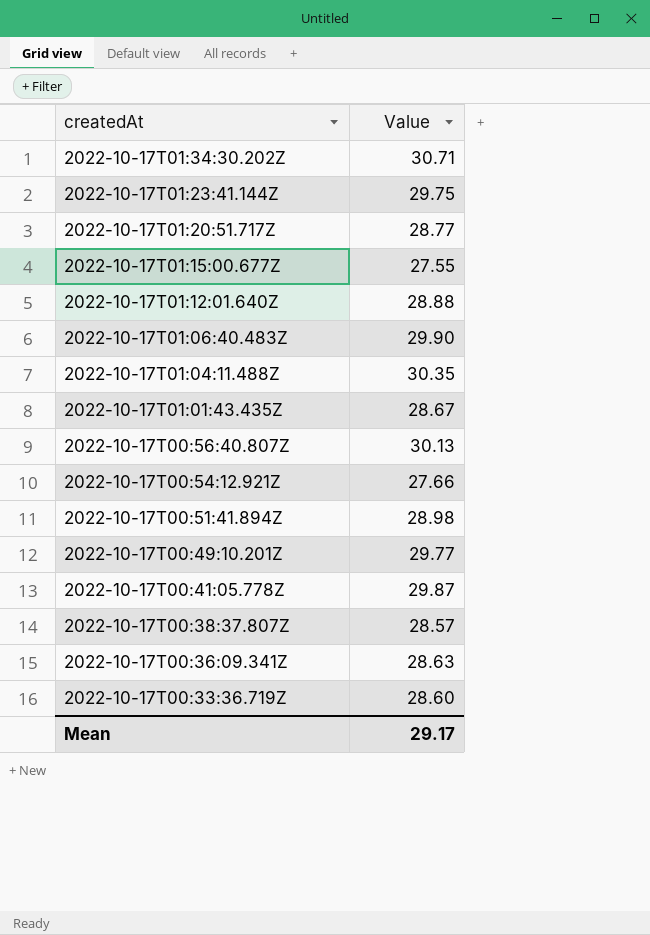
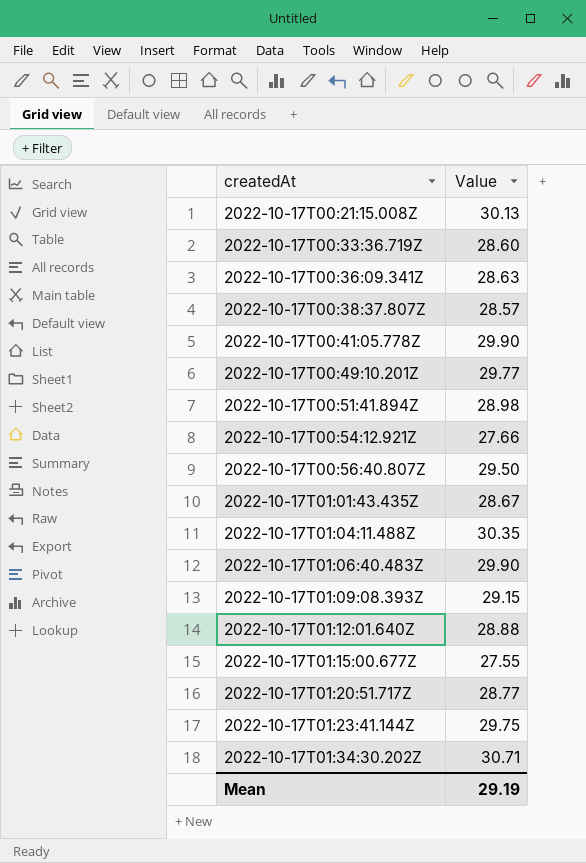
row order: createdAt descending -> createdAt ascending
row 2022-10-17T00:21:15.008Z: none -> 30.13
2022-10-17T00:41:05.778Z | Value: 29.87 -> 29.90
2022-10-17T00:56:40.807Z | Value: 30.13 -> 29.50
row 2022-10-17T01:09:08.393Z: none -> 29.15
Mean | Value: 29.17 -> 29.19

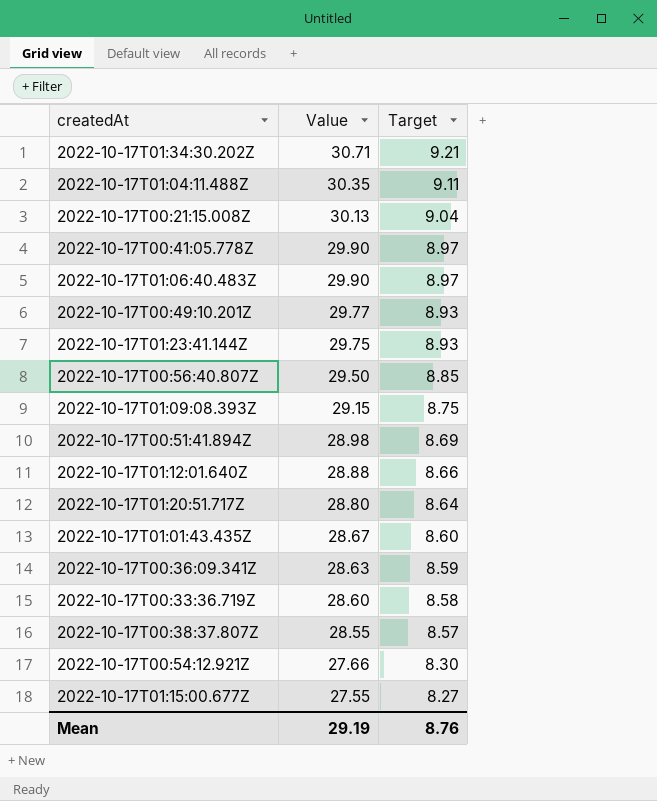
row order: createdAt ascending -> Value descending
column Target | formula: none -> [Value] * 0.3
2022-10-17T01:20:51.717Z | Value: 28.77 -> 28.80
2022-10-17T00:38:37.807Z | Value: 28.57 -> 28.55

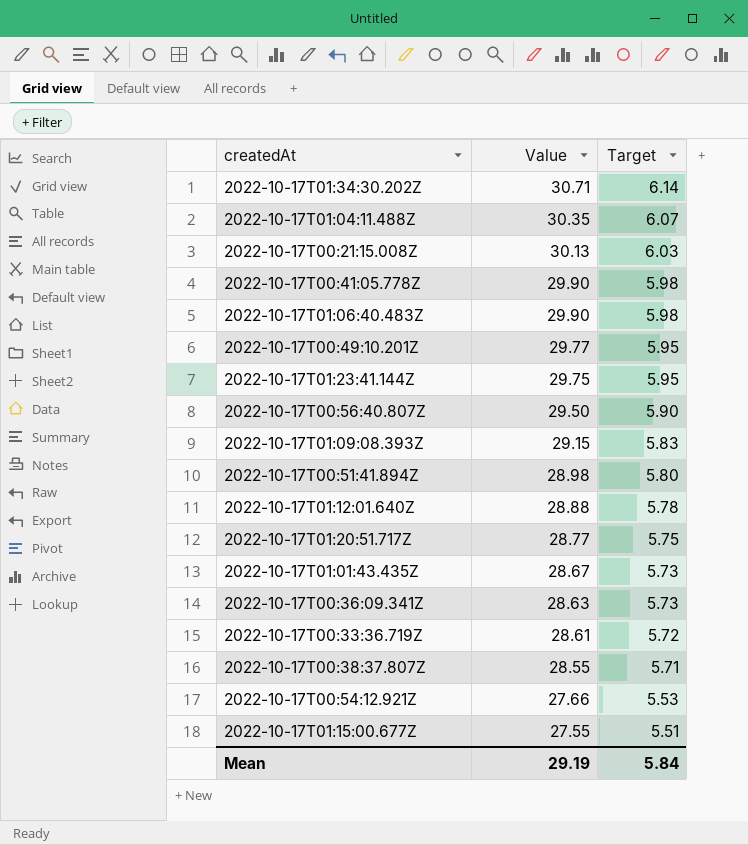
column Target | formula: [Value] * 0.3 -> [Value] * 0.2
2022-10-17T01:20:51.717Z | Value: 28.80 -> 28.77
2022-10-17T00:33:36.719Z | Value: 28.60 -> 28.61
Mean | Target: 8.76 -> 5.84

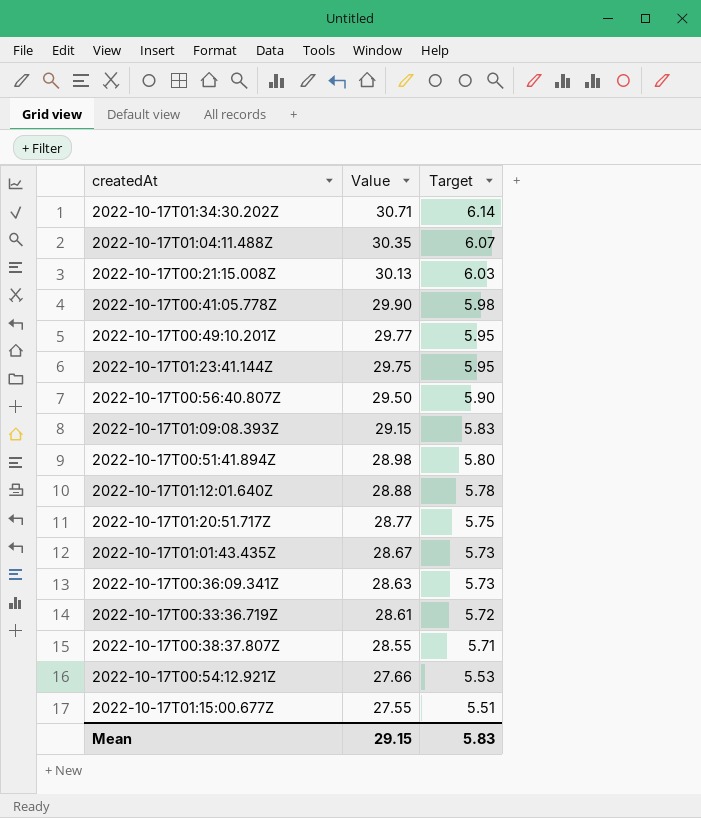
row 2022-10-17T01:06:40.483Z: 29.90 | 5.98 -> none
Mean | Value: 29.19 -> 29.15
Mean | Target: 5.84 -> 5.83

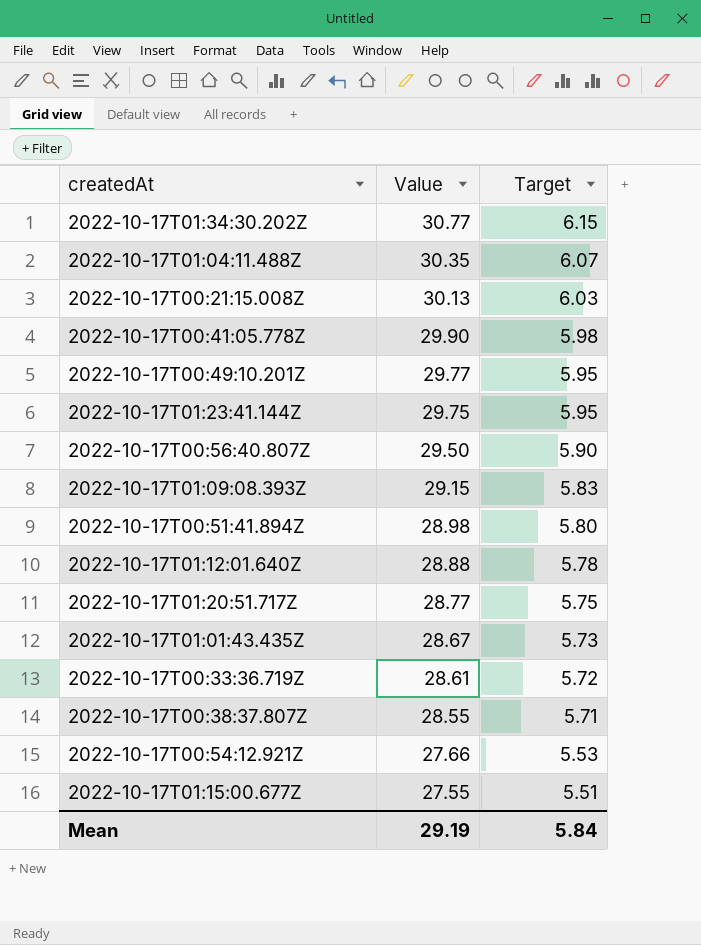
row 2022-10-17T00:36:09.341Z: 28.63 | 5.73 -> none
2022-10-17T01:34:30.202Z | Value: 30.71 -> 30.77
2022-10-17T01:34:30.202Z | Target: 6.14 -> 6.15
Mean | Value: 29.15 -> 29.19
Mean | Target: 5.83 -> 5.84

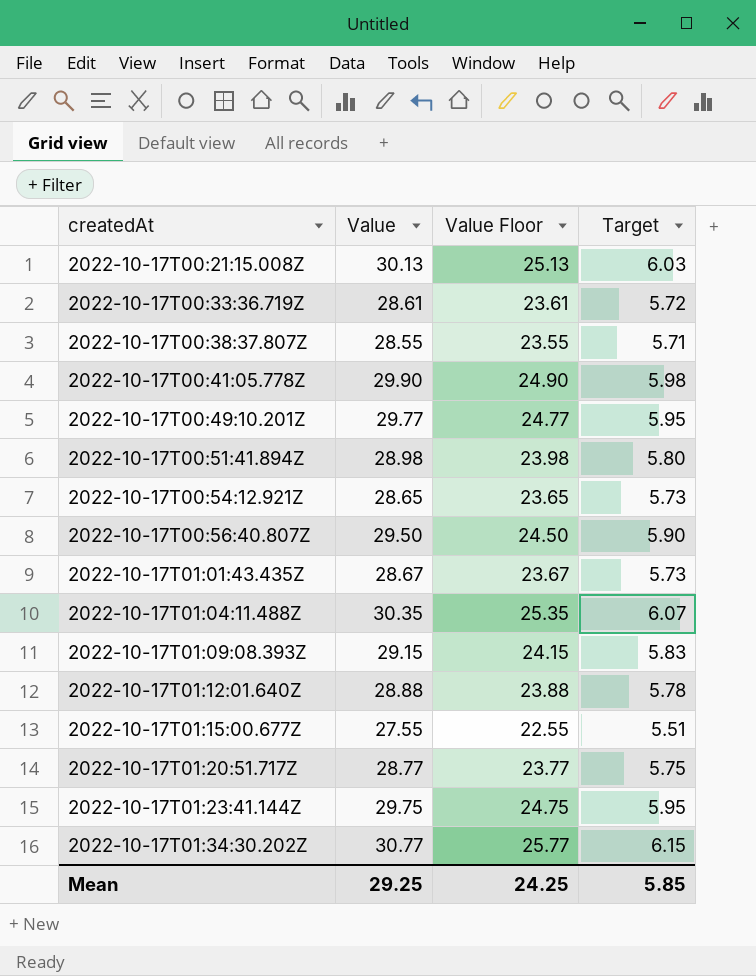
row order: Value descending -> createdAt ascending
column Value Floor | formula: none -> [Value] - 5
2022-10-17T00:54:12.921Z | Value: 27.66 -> 28.65
2022-10-17T00:54:12.921Z | Target: 5.53 -> 5.73
Mean | Value: 29.19 -> 29.25
Mean | Target: 5.84 -> 5.85

